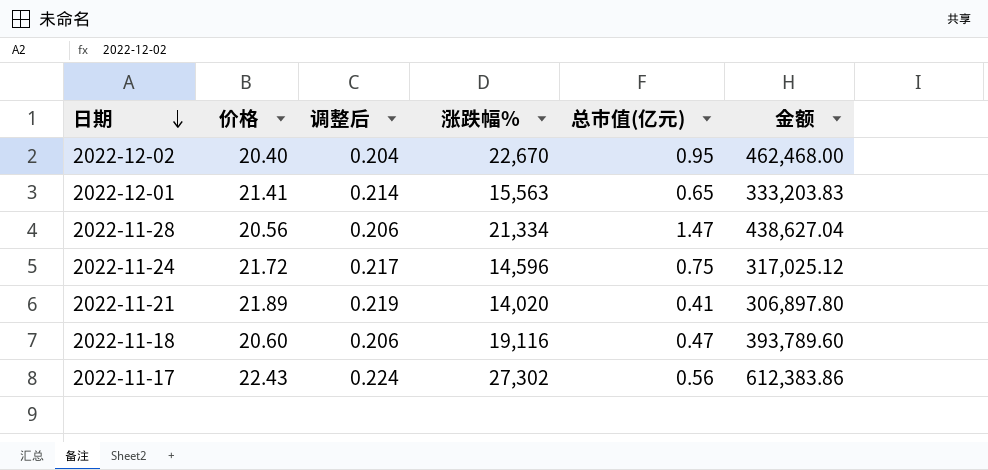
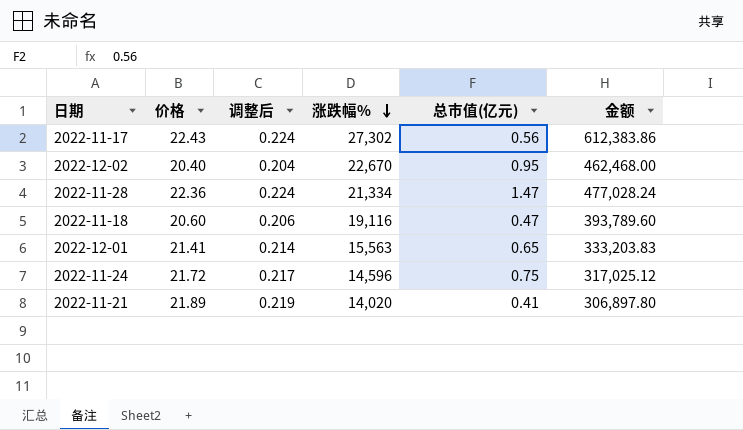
row order: 日期 descending -> 涨跌幅% descending
2022-11-28 | 价格: 20.56 -> 22.36
2022-11-28 | 调整后: 0.206 -> 0.224
2022-11-28 | 金额: 438,627.04 -> 477,028.24

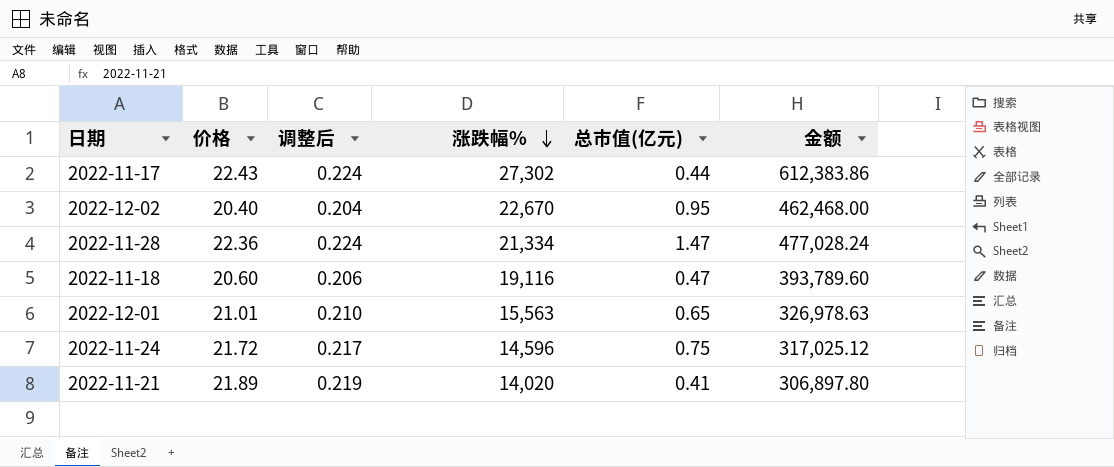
2022-11-17 | 总市值(亿元): 0.56 -> 0.44
2022-12-01 | 价格: 21.41 -> 21.01
2022-12-01 | 调整后: 0.214 -> 0.210
2022-12-01 | 金额: 333,203.83 -> 326,978.63

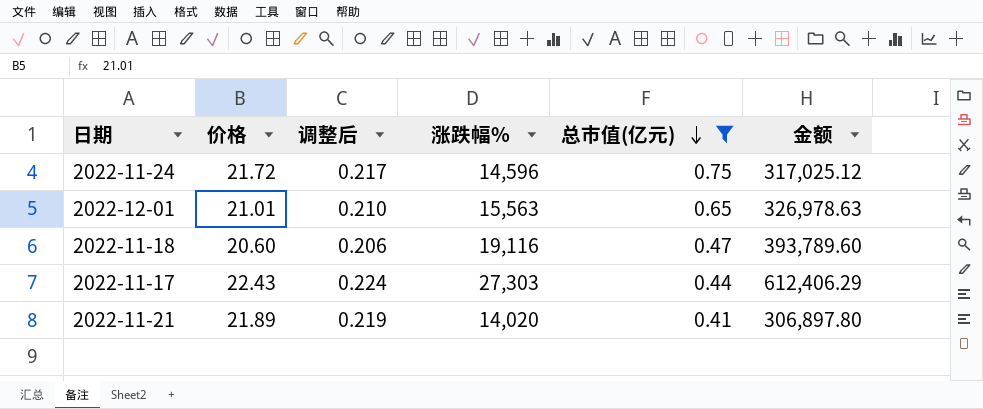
filter: none -> 总市值(亿元) <= 0.75
row order: 涨跌幅% descending -> 总市值(亿元) descending
2022-11-17 | 涨跌幅%: 27,302 -> 27,303
2022-11-17 | 金额: 612,383.86 -> 612,406.29

